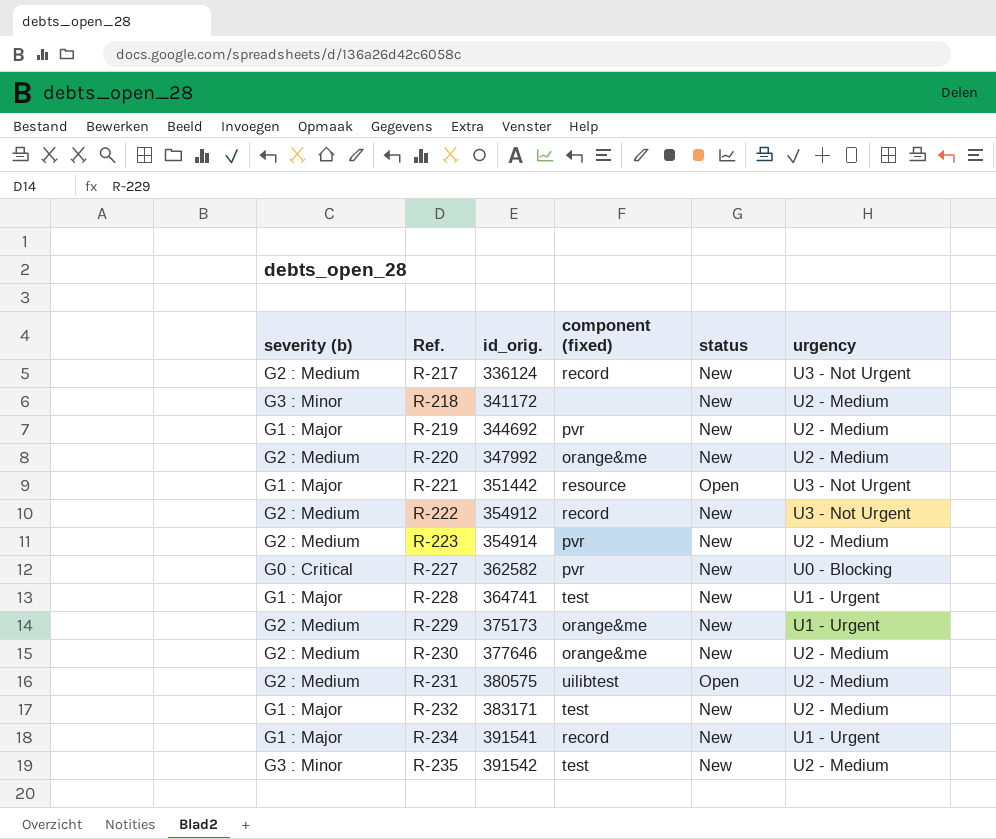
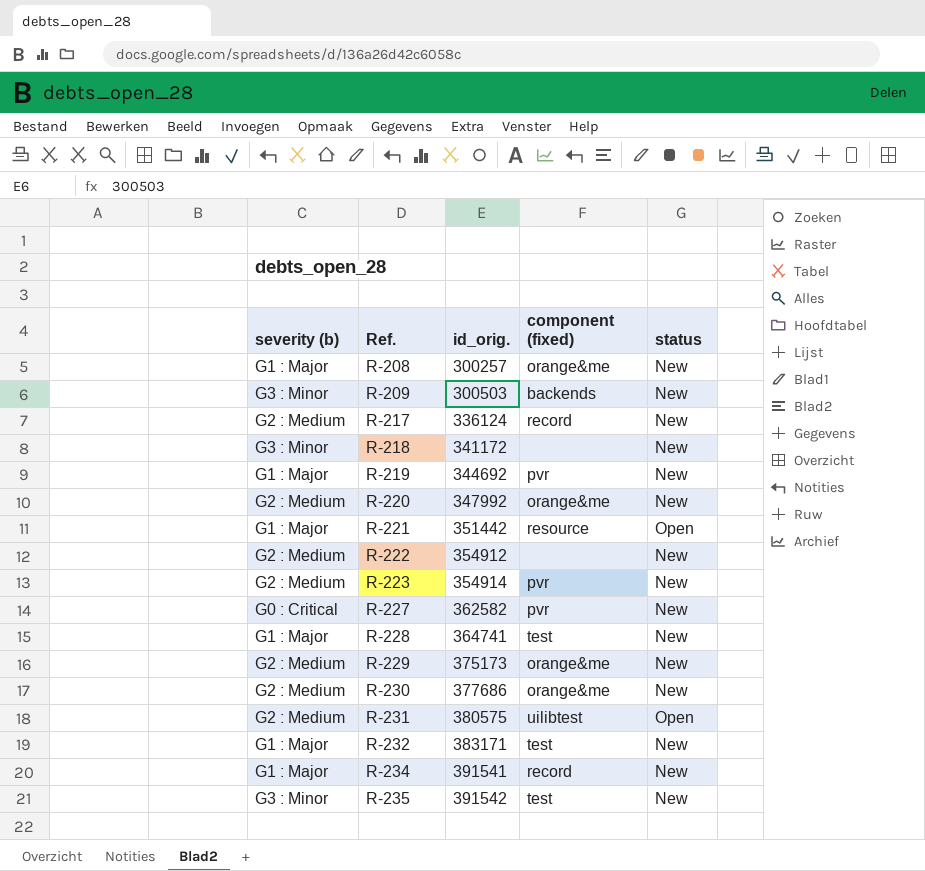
column urgency | position: 6 -> none
row R-208: none -> G1 : Major | 300257 | orange&me | New
row R-209: none -> G3 : Minor | 300503 | backends | New
R-222 | component (fixed): record -> none
R-230 | id_orig.: 377646 -> 377686

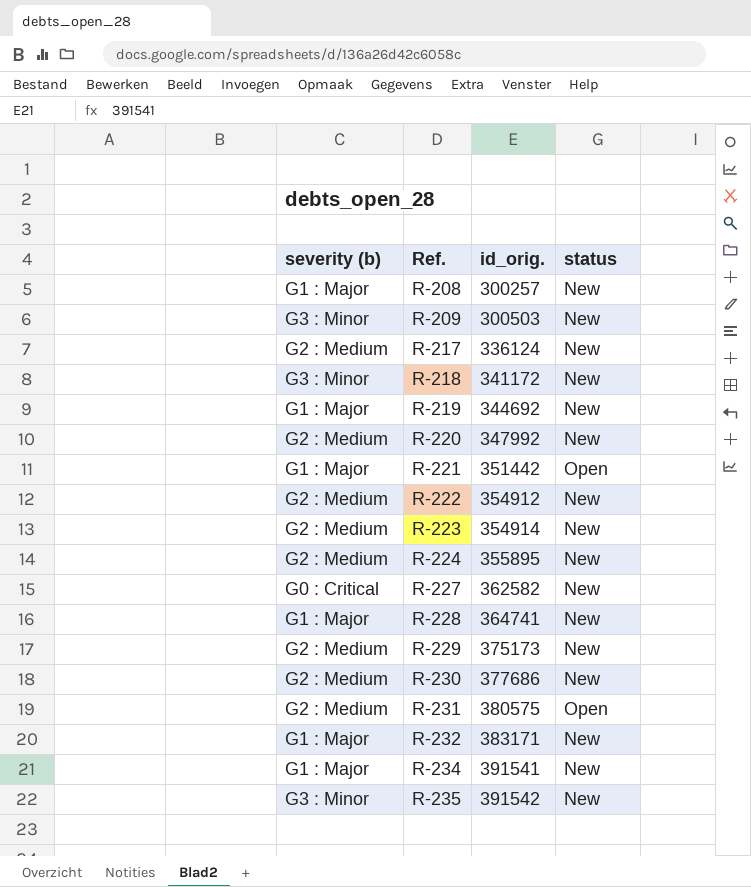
column component (fixed) | position: 4 -> none
row R-224: none -> G2 : Medium | 355895 | New

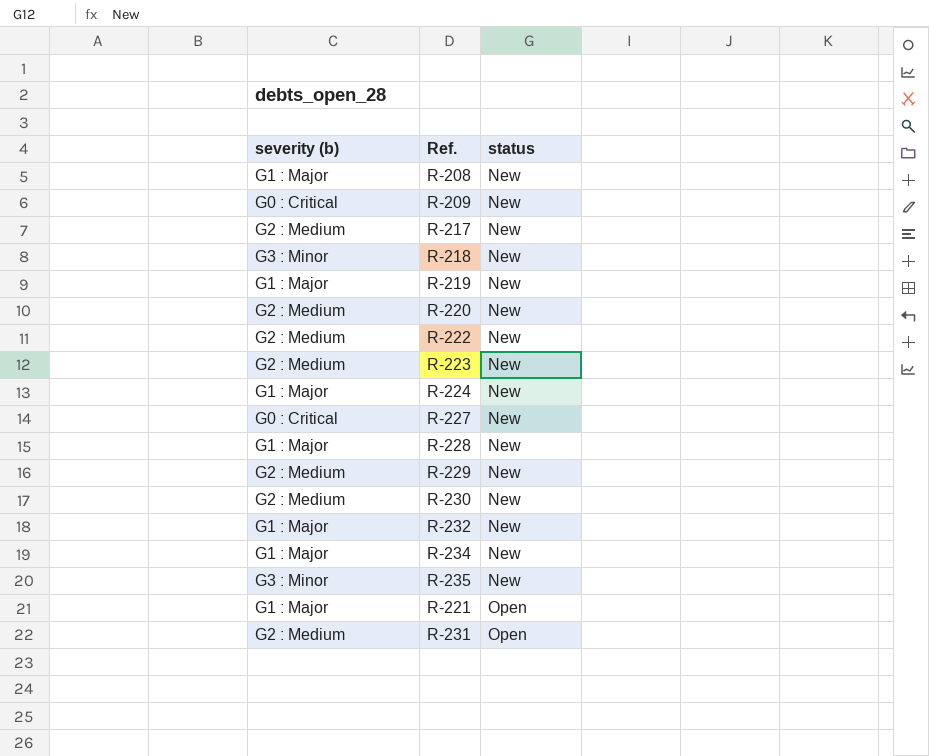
row order: Ref. ascending -> status ascending
column id_orig. | position: 3 -> none
R-209 | severity (b): G3 : Minor -> G0 : Critical
R-224 | severity (b): G2 : Medium -> G1 : Major

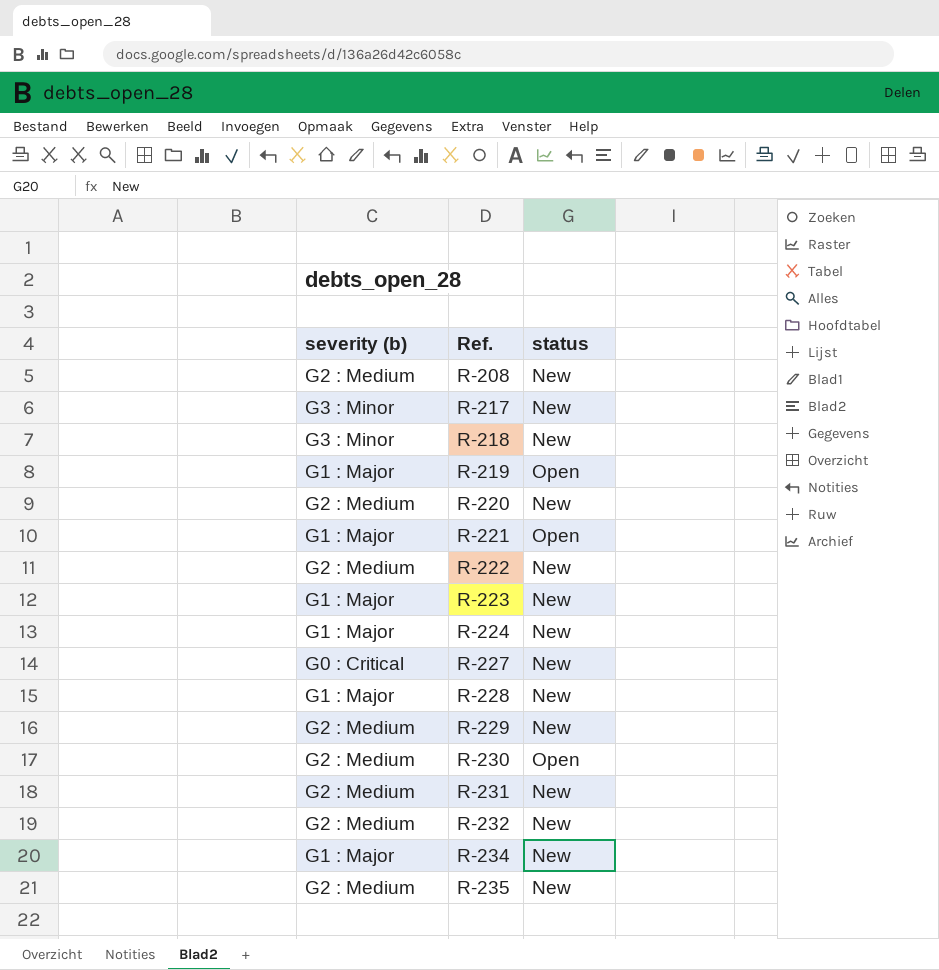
row order: status ascending -> Ref. ascending
row R-209: G0 : Critical | New -> none
R-208 | severity (b): G1 : Major -> G2 : Medium
R-217 | severity (b): G2 : Medium -> G3 : Minor
R-219 | status: New -> Open
R-223 | severity (b): G2 : Medium -> G1 : Major
R-230 | status: New -> Open
R-231 | status: Open -> New
R-232 | severity (b): G1 : Major -> G2 : Medium
R-235 | severity (b): G3 : Minor -> G2 : Medium

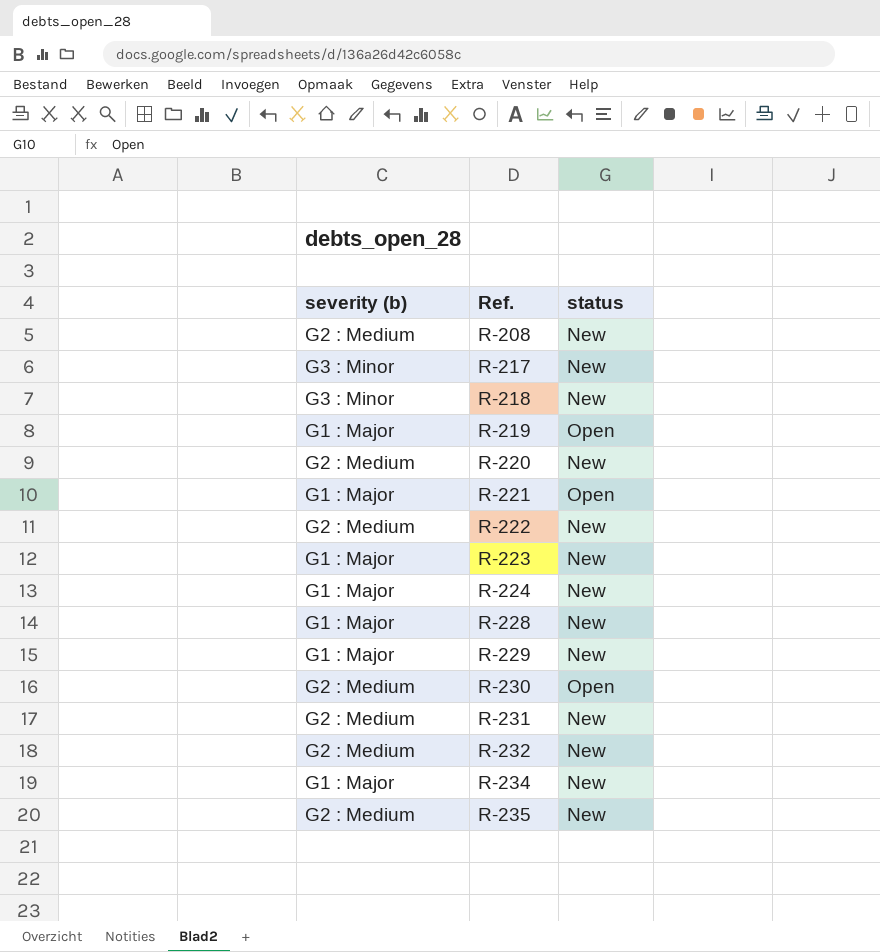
row R-227: G0 : Critical | New -> none
R-229 | severity (b): G2 : Medium -> G1 : Major

